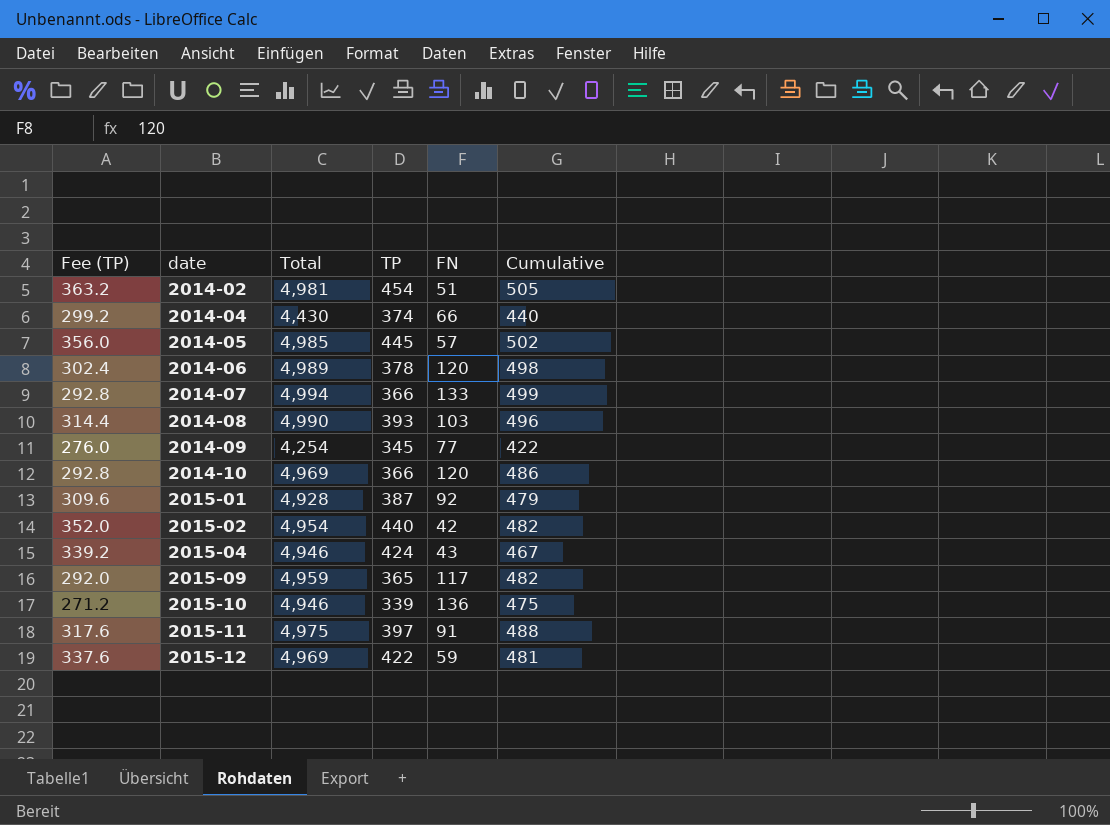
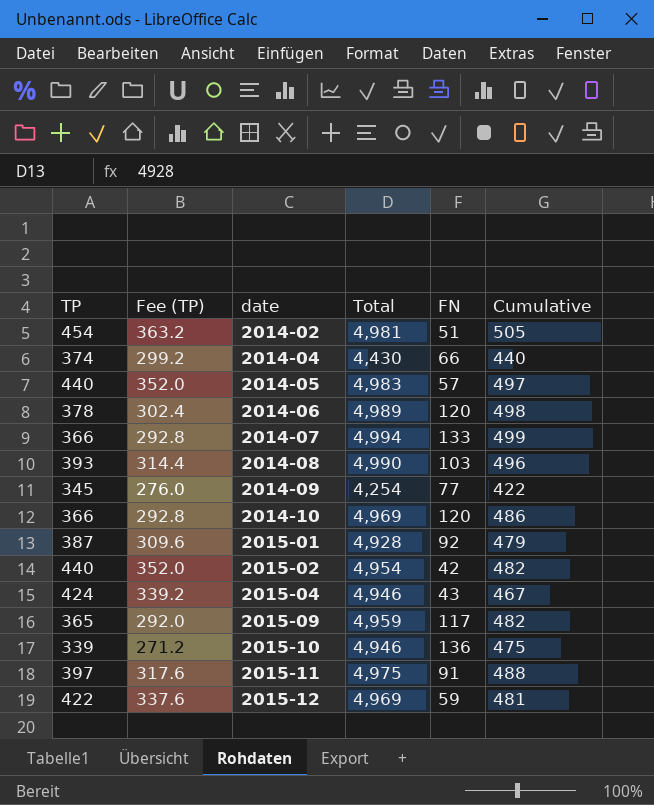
column TP | position: 4 -> 1
2014-05 | TP: 445 -> 440
2014-05 | Fee (TP): 356.0 -> 352.0
2014-05 | Total: 4,985 -> 4,983
2014-05 | Cumulative: 502 -> 497

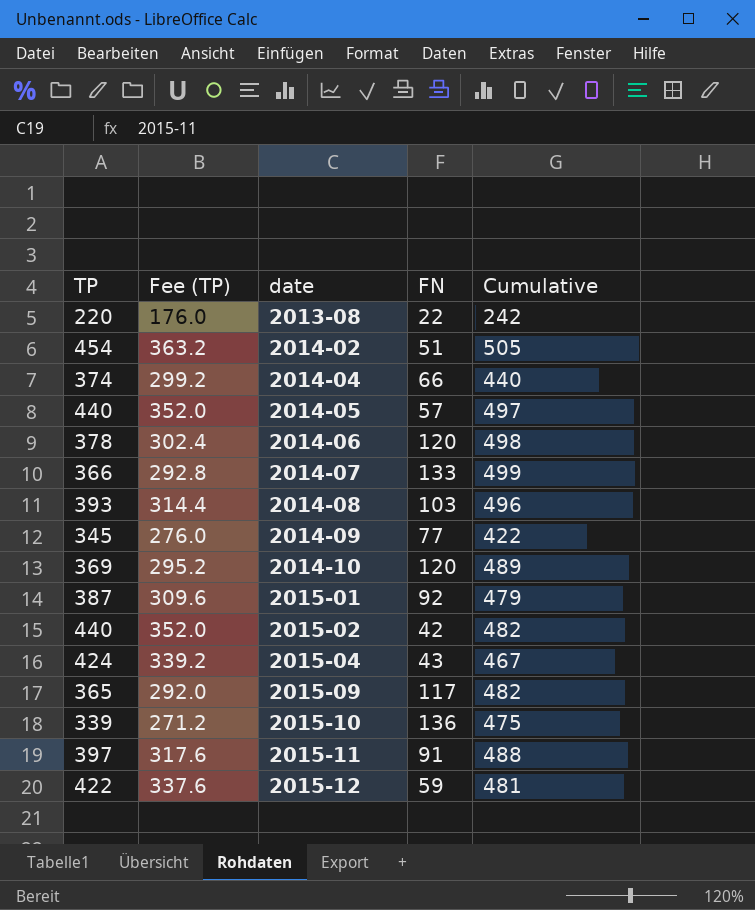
column Total | position: 4 -> none
row 2013-08: none -> 220 | 176.0 | 22 | 242
2014-10 | TP: 366 -> 369
2014-10 | Fee (TP): 292.8 -> 295.2
2014-10 | Cumulative: 486 -> 489

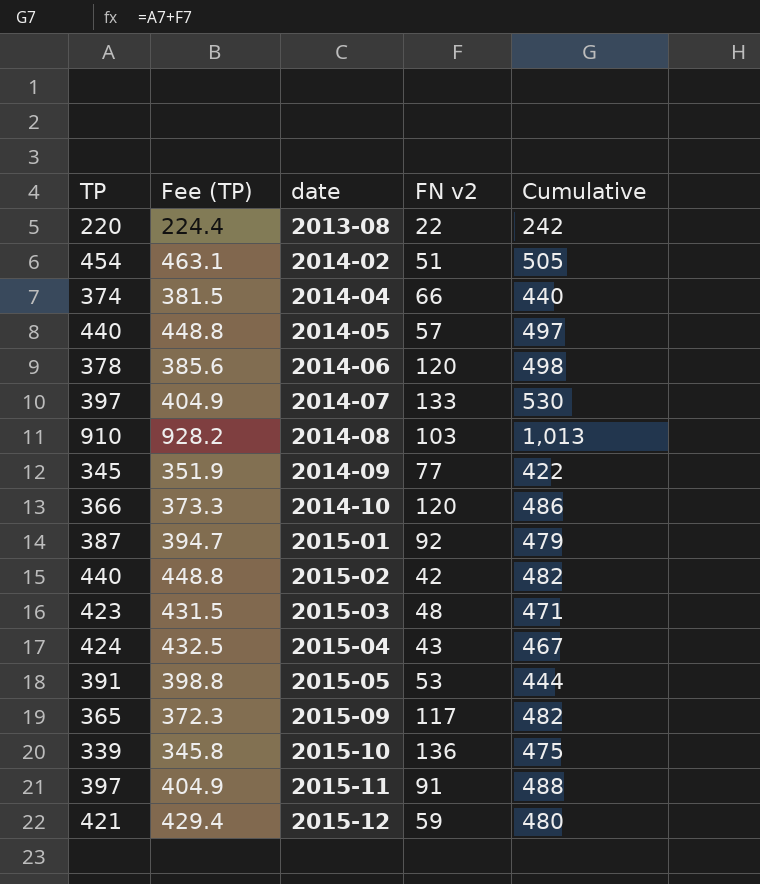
column Fee (TP) | formula: [TP] * 0.8 -> [TP] * 1.02
column name: FN -> FN v2
2014-07 | TP: 366 -> 397
2014-07 | Cumulative: 499 -> 530
2014-08 | TP: 393 -> 910
2014-08 | Cumulative: 496 -> 1,013
2014-10 | TP: 369 -> 366
2014-10 | Cumulative: 489 -> 486
row 2015-03: none -> 423 | 431.5 | 48 | 471
row 2015-05: none -> 391 | 398.8 | 53 | 444
2015-12 | TP: 422 -> 421
2015-12 | Cumulative: 481 -> 480

